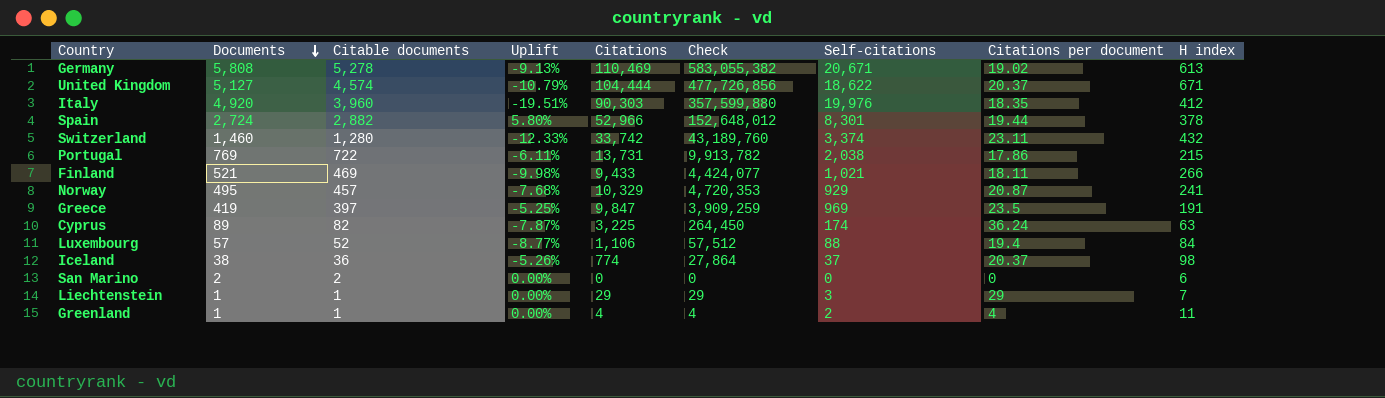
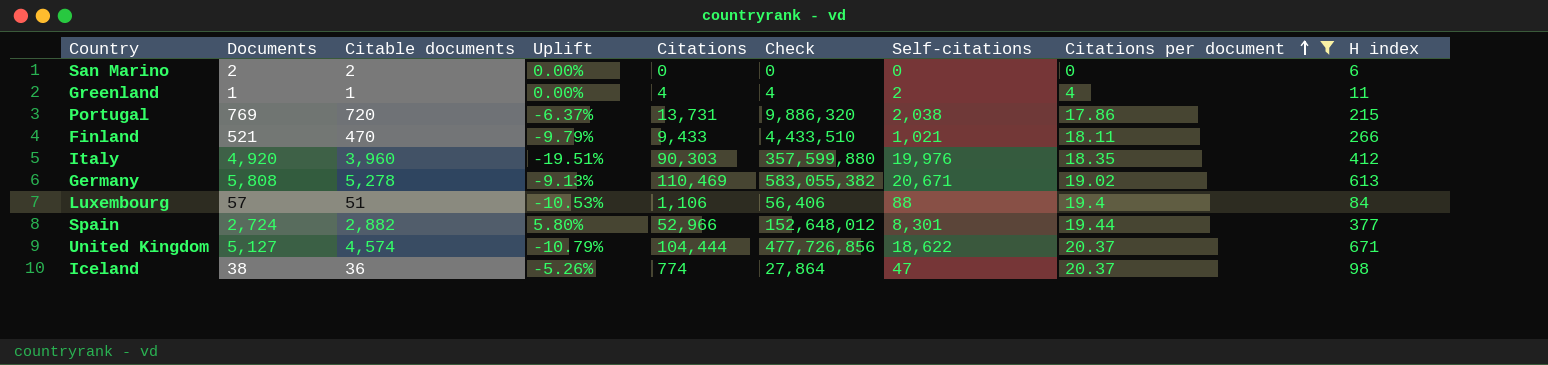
filter: none -> Citations per document <= 20.37
row order: Documents descending -> Citations per document ascending
Portugal | Citable documents: 722 -> 720
Portugal | Uplift: -6.11% -> -6.37%
Portugal | Check: 9,913,782 -> 9,886,320
Finland | Citable documents: 469 -> 470
Finland | Uplift: -9.98% -> -9.79%
Finland | Check: 4,424,077 -> 4,433,510
Luxembourg | Citable documents: 52 -> 51
Luxembourg | Uplift: -8.77% -> -10.53%
Luxembourg | Check: 57,512 -> 56,406
Spain | H index: 378 -> 377
Iceland | Self-citations: 37 -> 47

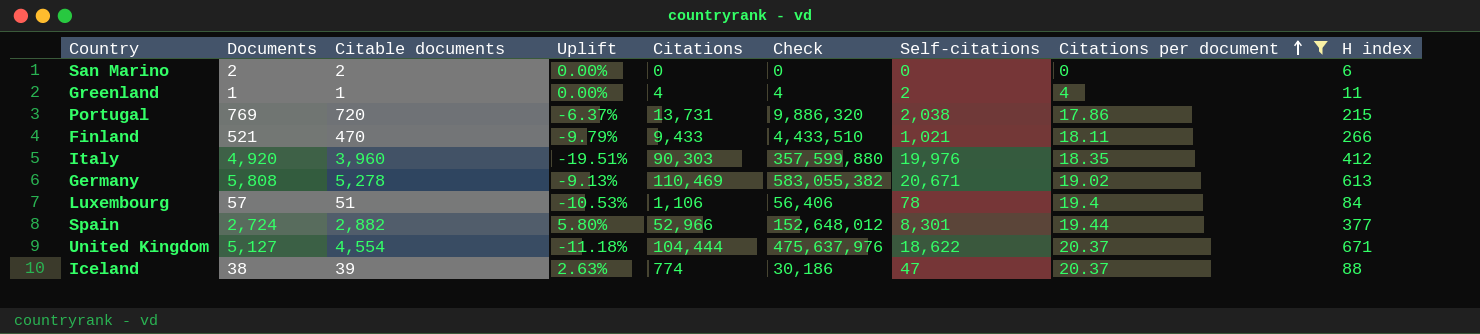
Luxembourg | Self-citations: 88 -> 78
United Kingdom | Citable documents: 4,574 -> 4,554
United Kingdom | Uplift: -10.79% -> -11.18%
United Kingdom | Check: 477,726,856 -> 475,637,976
Iceland | Citable documents: 36 -> 39
Iceland | Uplift: -5.26% -> 2.63%
Iceland | Check: 27,864 -> 30,186
Iceland | H index: 98 -> 88

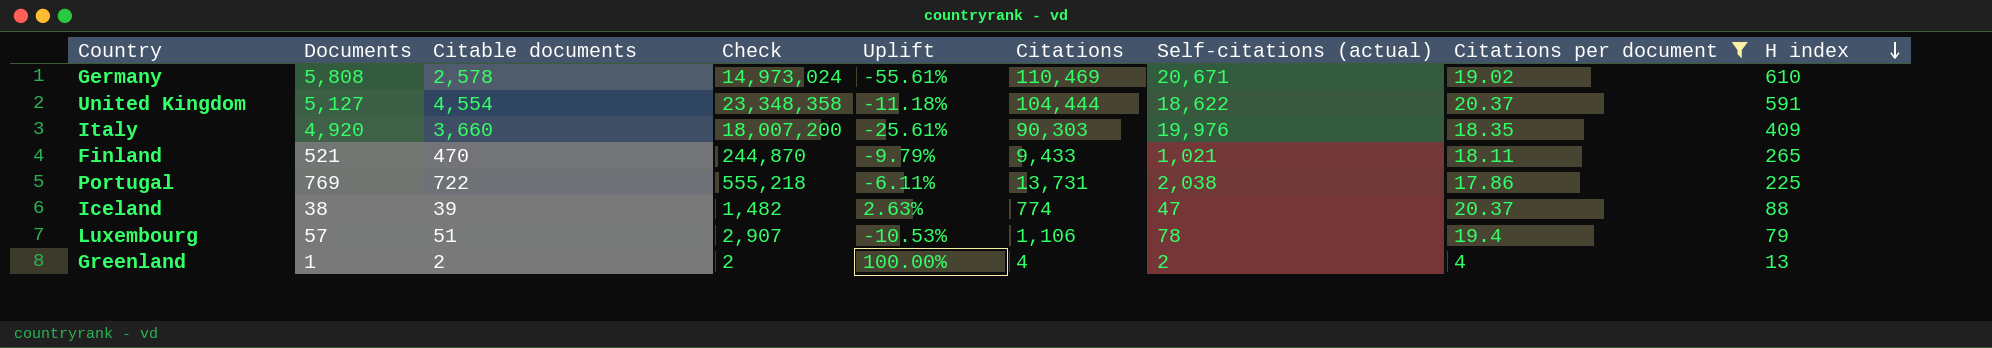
row order: Citations per document ascending -> H index descending
column Check | formula: [Citable documents] * [Citations] -> [Documents] * [Citable documents]
column Check | position: 6 -> 4
column name: Self-citations -> Self-citations (actual)
row San Marino: 2 | 2 | 0.00% | 0 | 0 | 0 | 0 | 6 -> none
row Spain: 2,724 | 2,882 | 5.80% | 52,966 | 152,648,012 | 8,301 | 19.44 | 377 -> none
Germany | Citable documents: 5,278 -> 2,578
Germany | Uplift: -9.13% -> -55.61%
Germany | H index: 613 -> 610
United Kingdom | H index: 671 -> 591
Italy | Citable documents: 3,960 -> 3,660
Italy | Uplift: -19.51% -> -25.61%
Italy | H index: 412 -> 409
Finland | H index: 266 -> 265
Portugal | Citable documents: 720 -> 722
Portugal | Uplift: -6.37% -> -6.11%
Portugal | H index: 215 -> 225
Luxembourg | H index: 84 -> 79
Greenland | Citable documents: 1 -> 2
Greenland | Uplift: 0.00% -> 100.00%
Greenland | H index: 11 -> 13

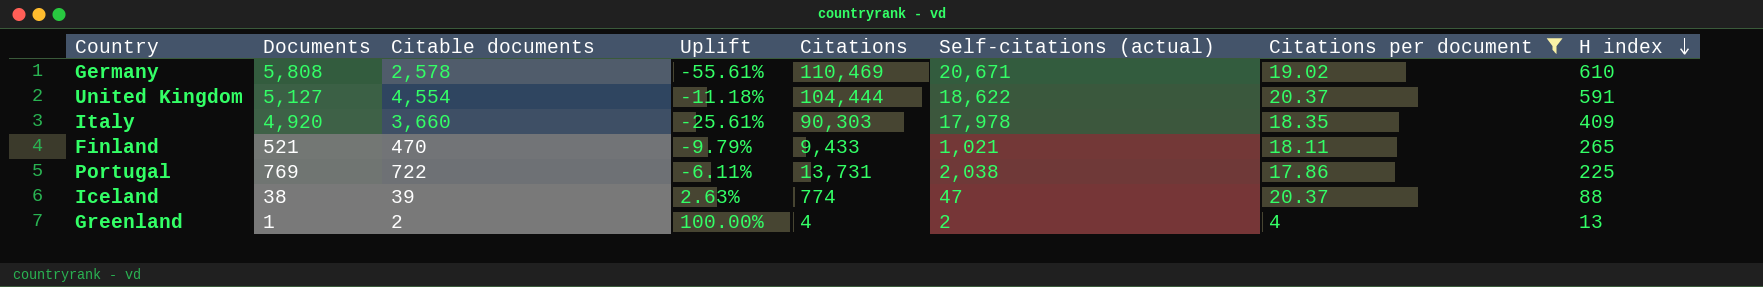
column Check | formula: [Documents] * [Citable documents] -> none
row Luxembourg: 57 | 51 | 2,907 | -10.53% | 1,106 | 78 | 19.4 | 79 -> none
Italy | Self-citations (actual): 19,976 -> 17,978

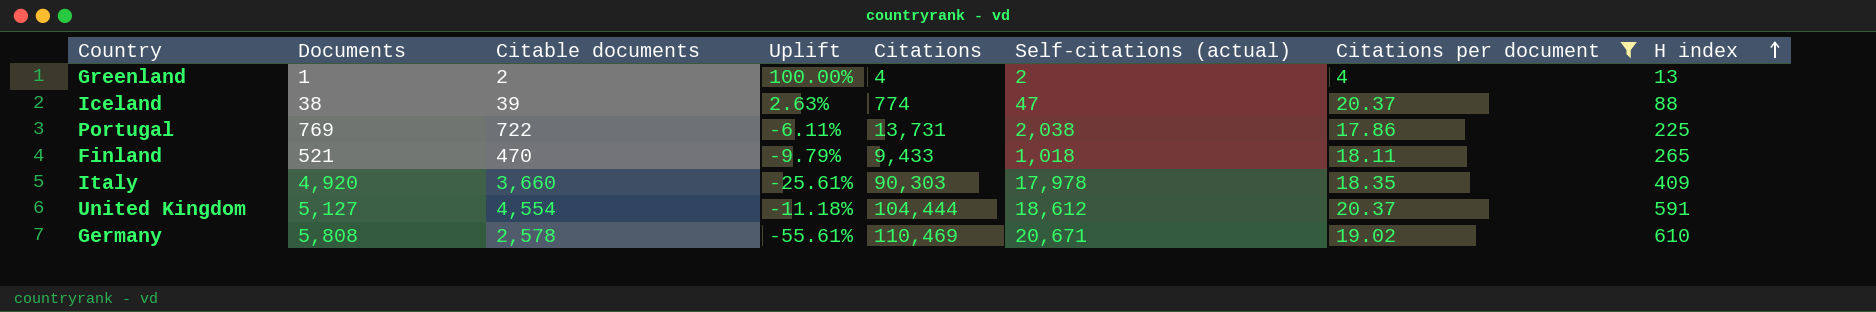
row order: H index descending -> H index ascending
Finland | Self-citations (actual): 1,021 -> 1,018
United Kingdom | Self-citations (actual): 18,622 -> 18,612

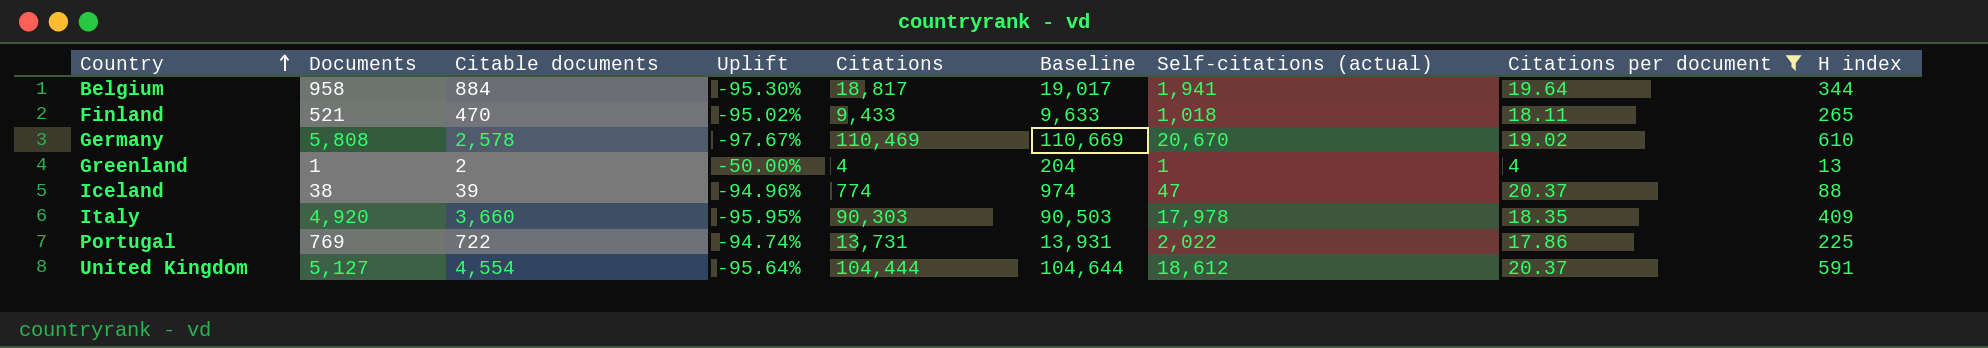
row order: H index ascending -> Country ascending
column Uplift | formula: ([Citable documents] - [Documents]) / [Documents] -> ([Citable documents] - [Citations]) / [Citations]
column Baseline | formula: none -> [Citations] + 200
row Belgium: none -> 958 | 884 | -95.30% | 18,817 | 19,017 | 1,941 | 19.64 | 344
Germany | Self-citations (actual): 20,671 -> 20,670
Greenland | Self-citations (actual): 2 -> 1
Portugal | Self-citations (actual): 2,038 -> 2,022

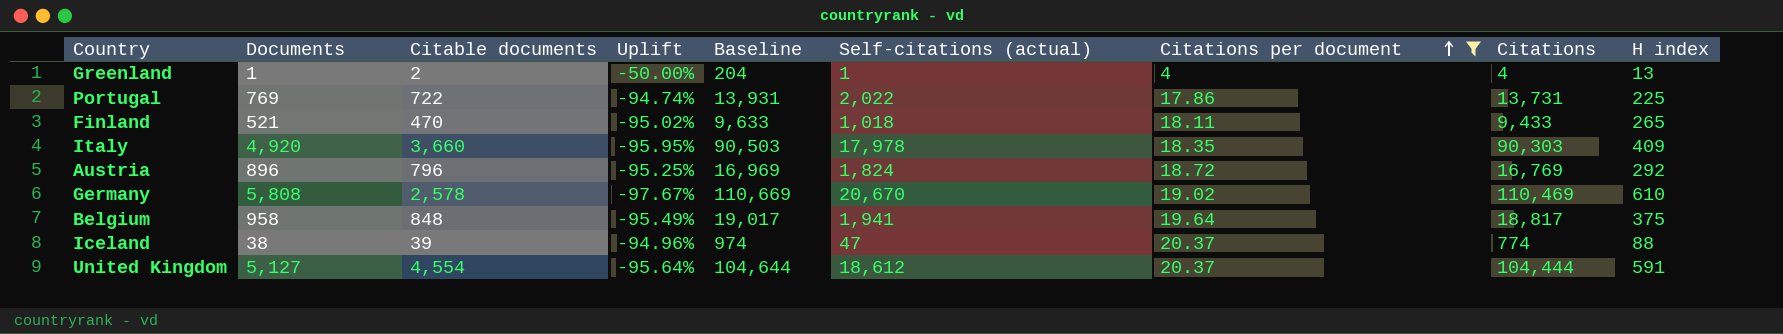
row order: Country ascending -> Citations per document ascending
column Citations | position: 5 -> 8
row Austria: none -> 896 | 796 | -95.25% | 16,969 | 1,824 | 18.72 | 16,769 | 292
Belgium | Citable documents: 884 -> 848
Belgium | Uplift: -95.30% -> -95.49%
Belgium | H index: 344 -> 375

